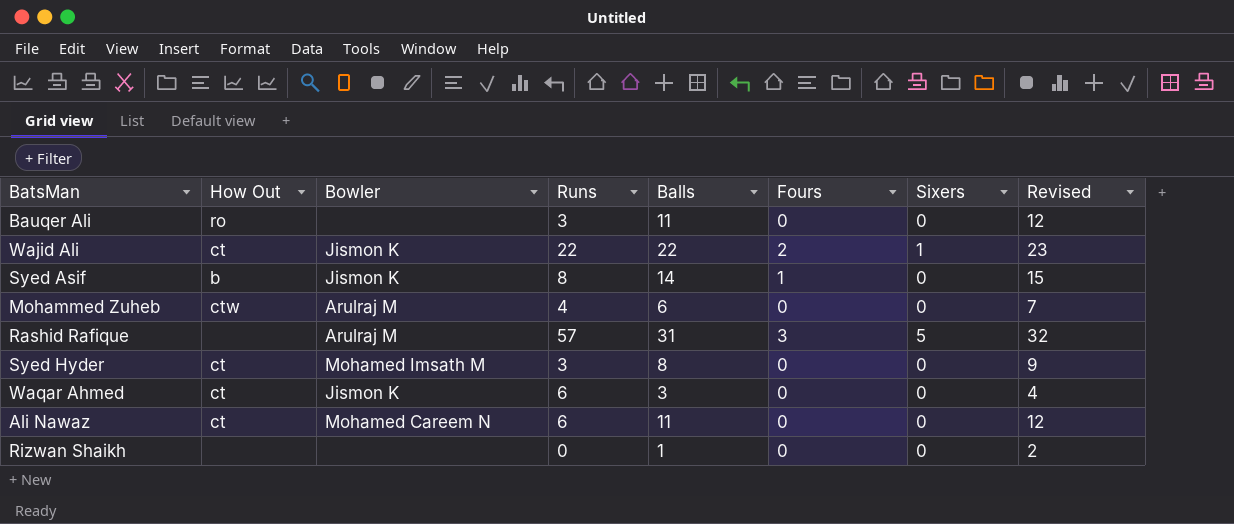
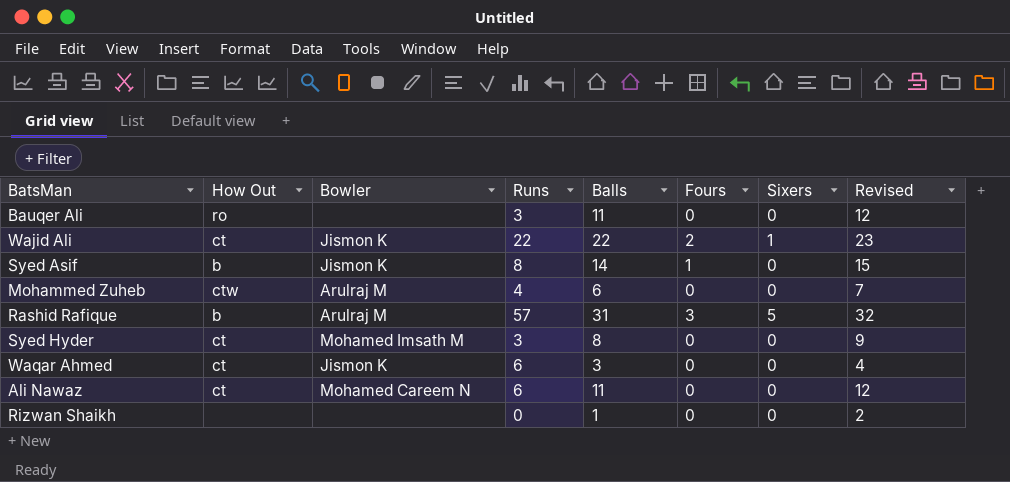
Rashid Rafique | How Out: none -> b

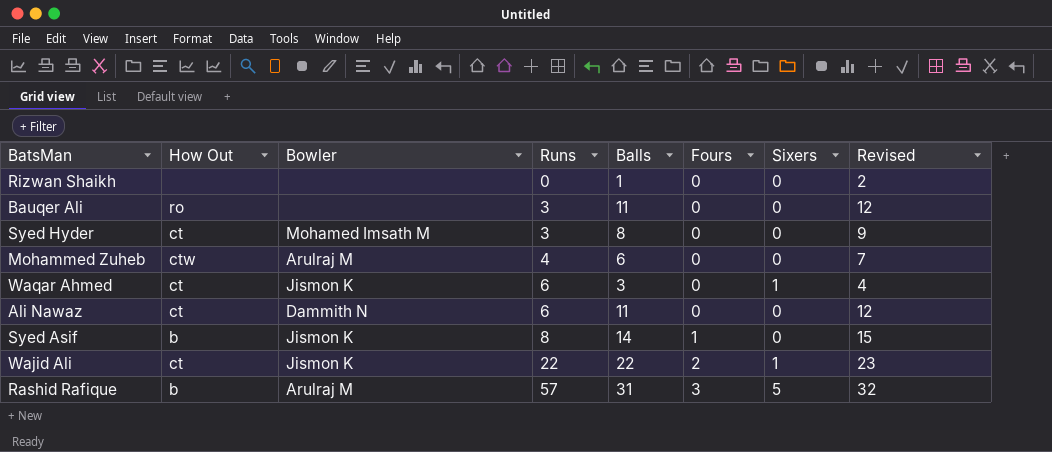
row order: none -> Runs ascending
Waqar Ahmed | Sixers: 0 -> 1
Ali Nawaz | Bowler: Mohamed Careem N -> Dammith N

